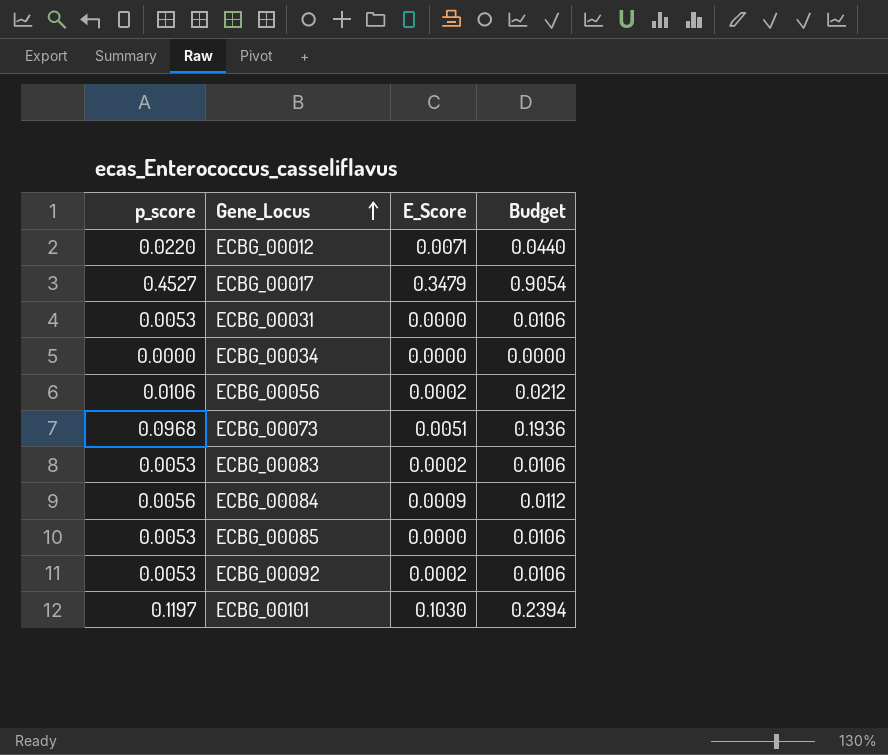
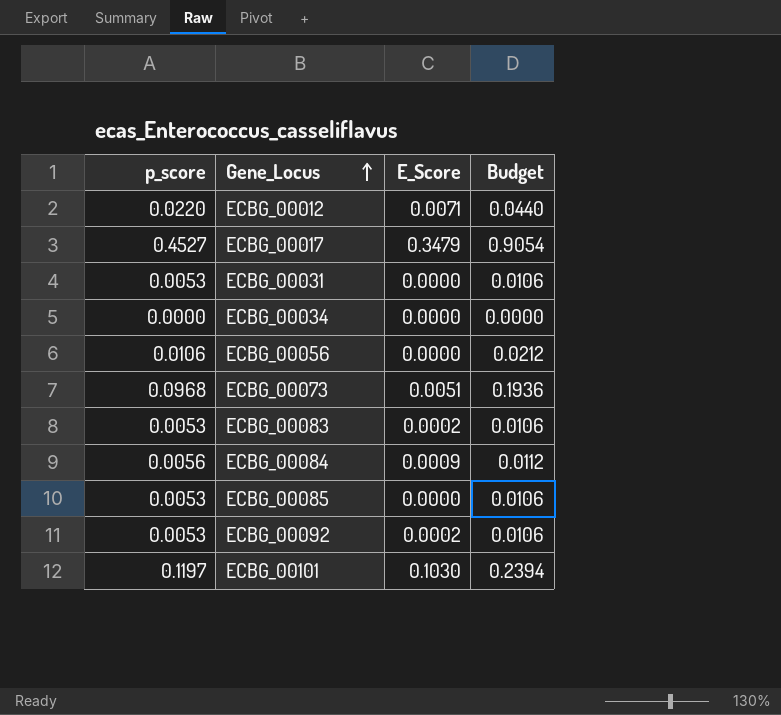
ECBG_00056 | E_Score: 0.0002 -> 0.0000

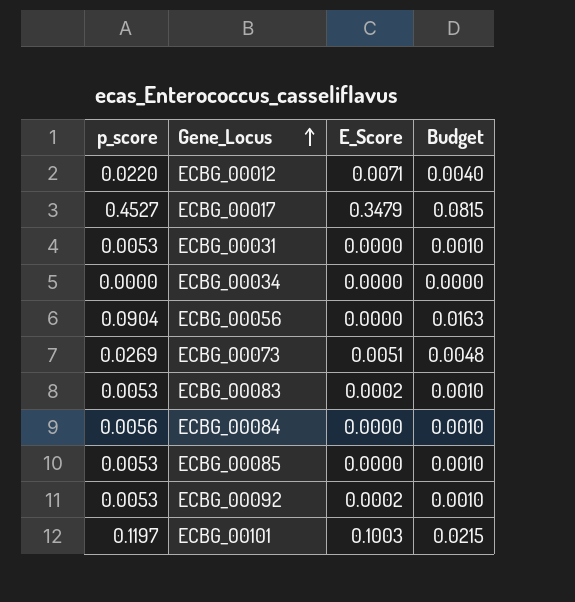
column Budget | formula: [p_score] * 2 -> [p_score] * 0.18
ECBG_00056 | p_score: 0.0106 -> 0.0904
ECBG_00073 | p_score: 0.0968 -> 0.0269
ECBG_00084 | E_Score: 0.0009 -> 0.0000
ECBG_00101 | E_Score: 0.1030 -> 0.1003

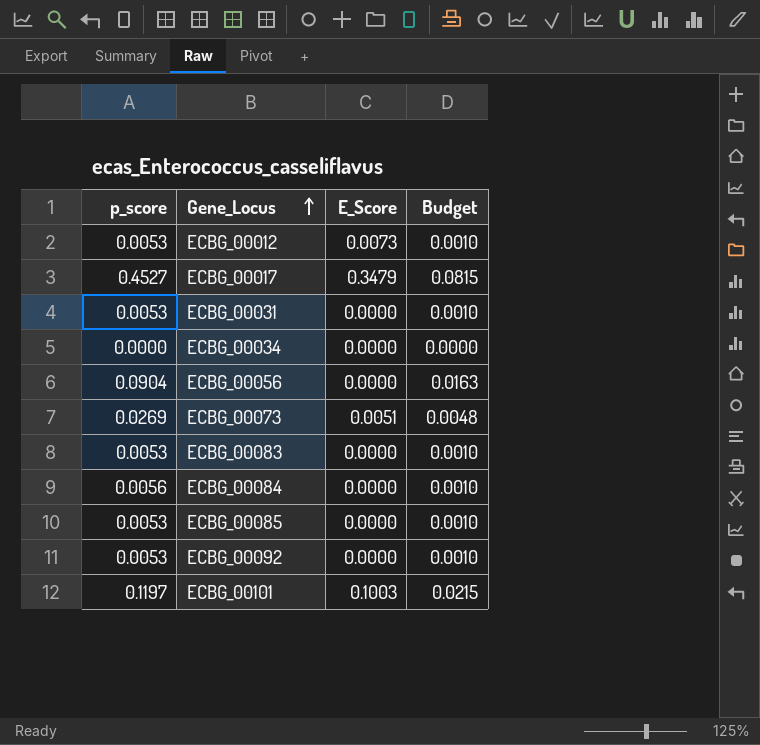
ECBG_00012 | p_score: 0.0220 -> 0.0053
ECBG_00012 | E_Score: 0.0071 -> 0.0073
ECBG_00012 | Budget: 0.0040 -> 0.0010
ECBG_00083 | E_Score: 0.0002 -> 0.0000
ECBG_00092 | E_Score: 0.0002 -> 0.0000

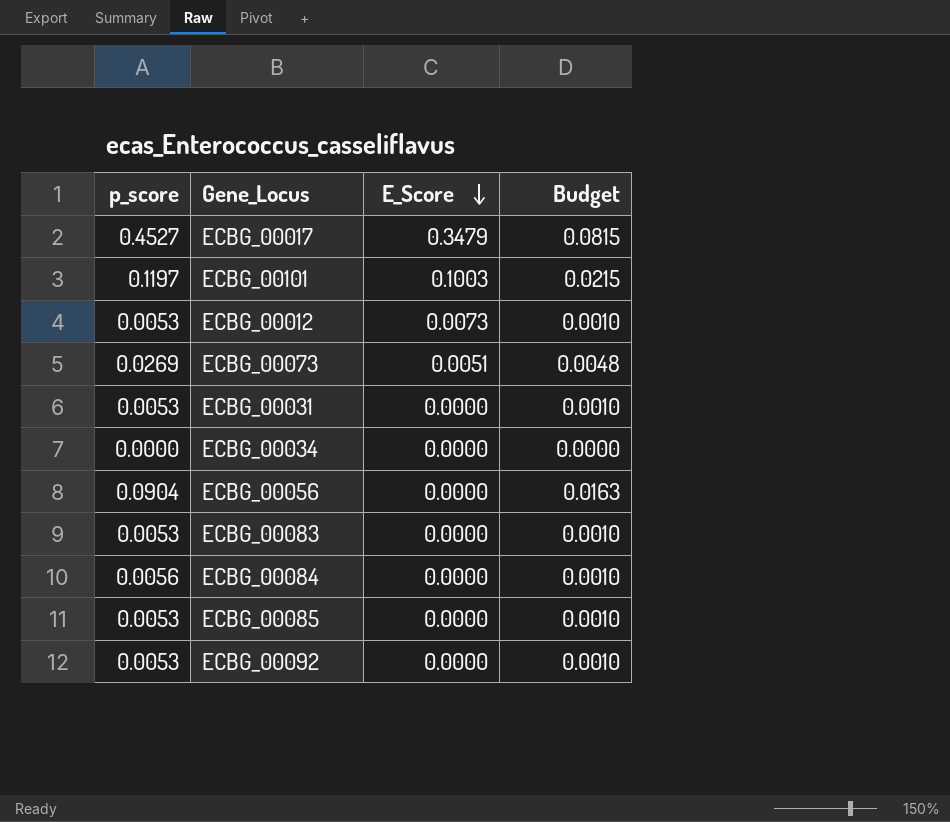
row order: Gene_Locus ascending -> E_Score descending

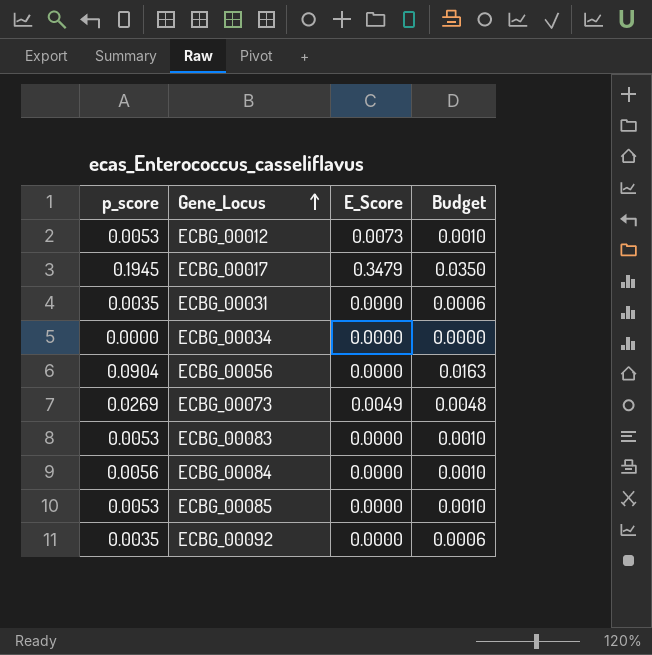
row order: E_Score descending -> Gene_Locus ascending
row ECBG_00101: 0.1197 | 0.1003 | 0.0215 -> none
ECBG_00017 | p_score: 0.4527 -> 0.1945
ECBG_00017 | Budget: 0.0815 -> 0.0350
ECBG_00031 | p_score: 0.0053 -> 0.0035
ECBG_00031 | Budget: 0.0010 -> 0.0006
ECBG_00073 | E_Score: 0.0051 -> 0.0049
ECBG_00092 | p_score: 0.0053 -> 0.0035
ECBG_00092 | Budget: 0.0010 -> 0.0006

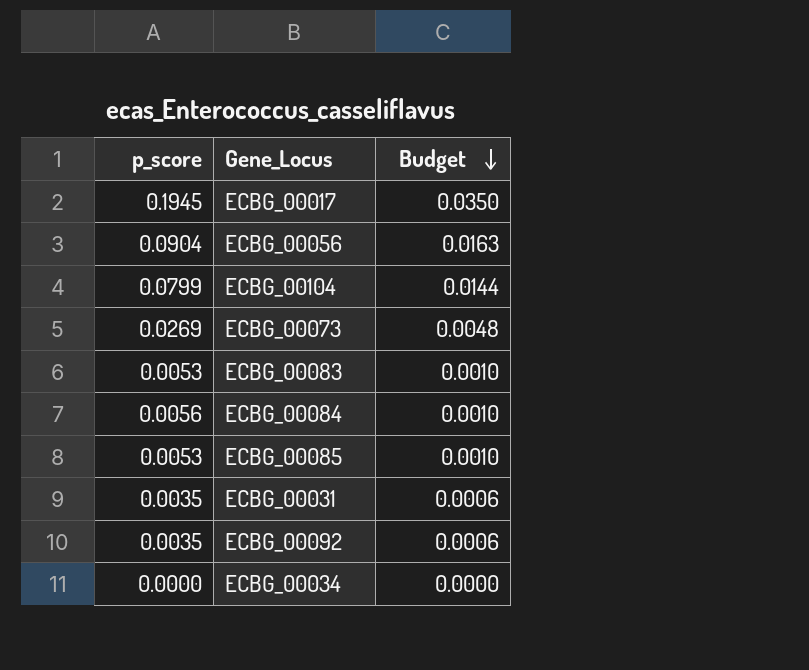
row order: Gene_Locus ascending -> Budget descending
column E_Score | position: 3 -> none
row ECBG_00012: 0.0053 | 0.0073 | 0.0010 -> none
row ECBG_00104: none -> 0.0799 | 0.0144

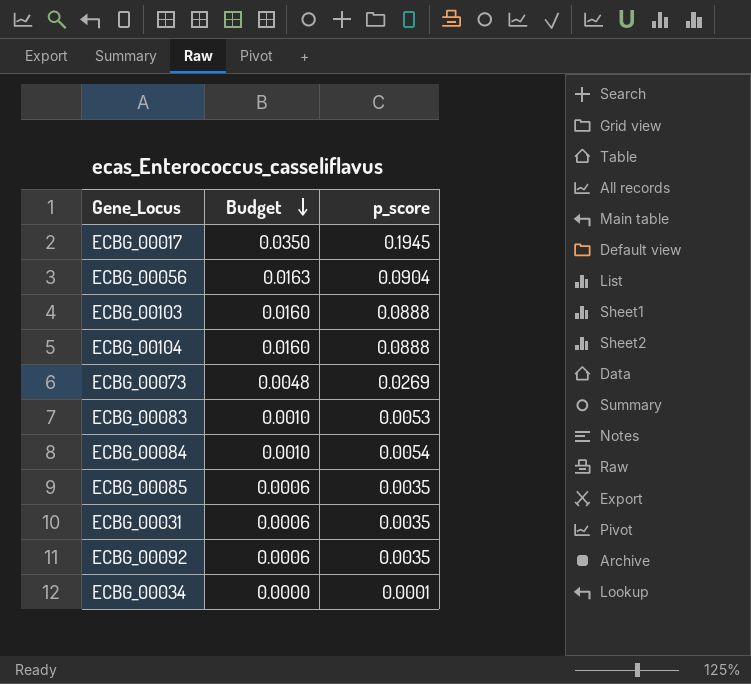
column p_score | position: 1 -> 3
row ECBG_00103: none -> 0.0160 | 0.0888
ECBG_00104 | Budget: 0.0144 -> 0.0160
ECBG_00104 | p_score: 0.0799 -> 0.0888
ECBG_00084 | p_score: 0.0056 -> 0.0054
ECBG_00085 | Budget: 0.0010 -> 0.0006
ECBG_00085 | p_score: 0.0053 -> 0.0035
ECBG_00034 | p_score: 0.0000 -> 0.0001

